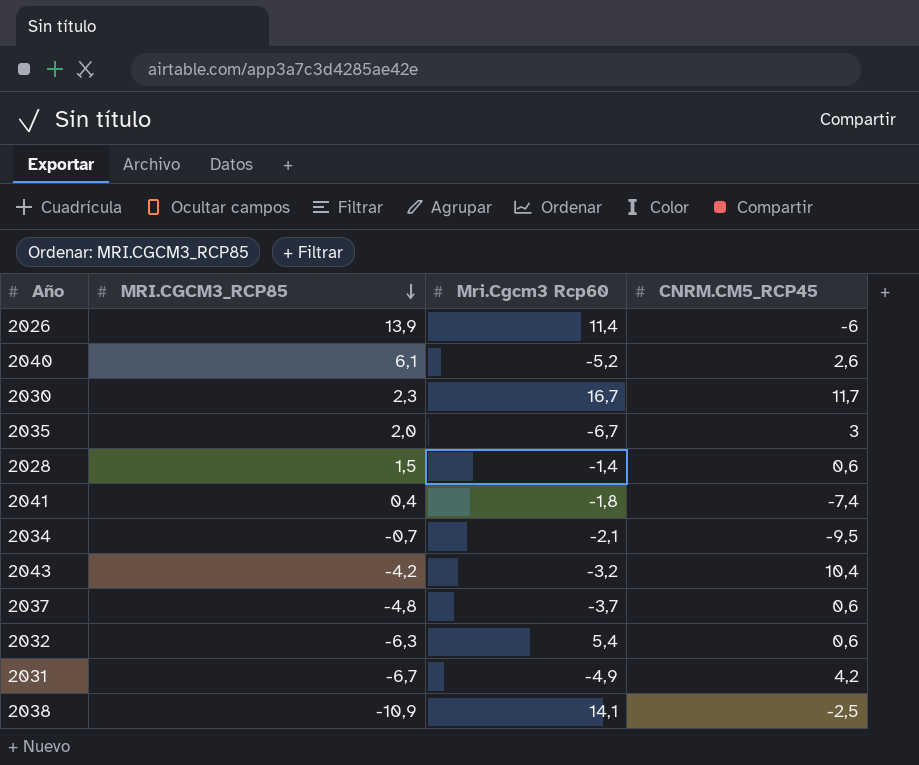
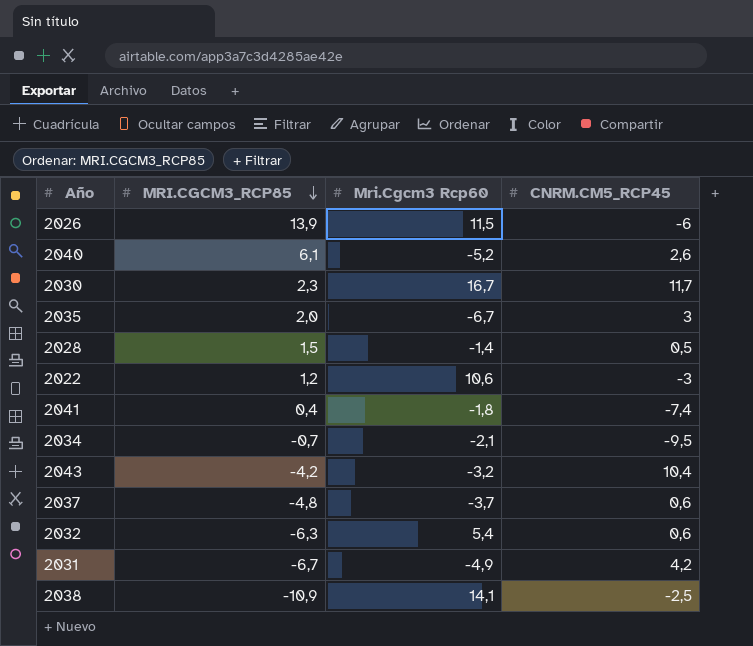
2026 | Mri.Cgcm3 Rcp60: 11,4 -> 11,5
2028 | CNRM.CM5_RCP45: 0,6 -> 0,5
row 2022: none -> 1,2 | 10,6 | -3

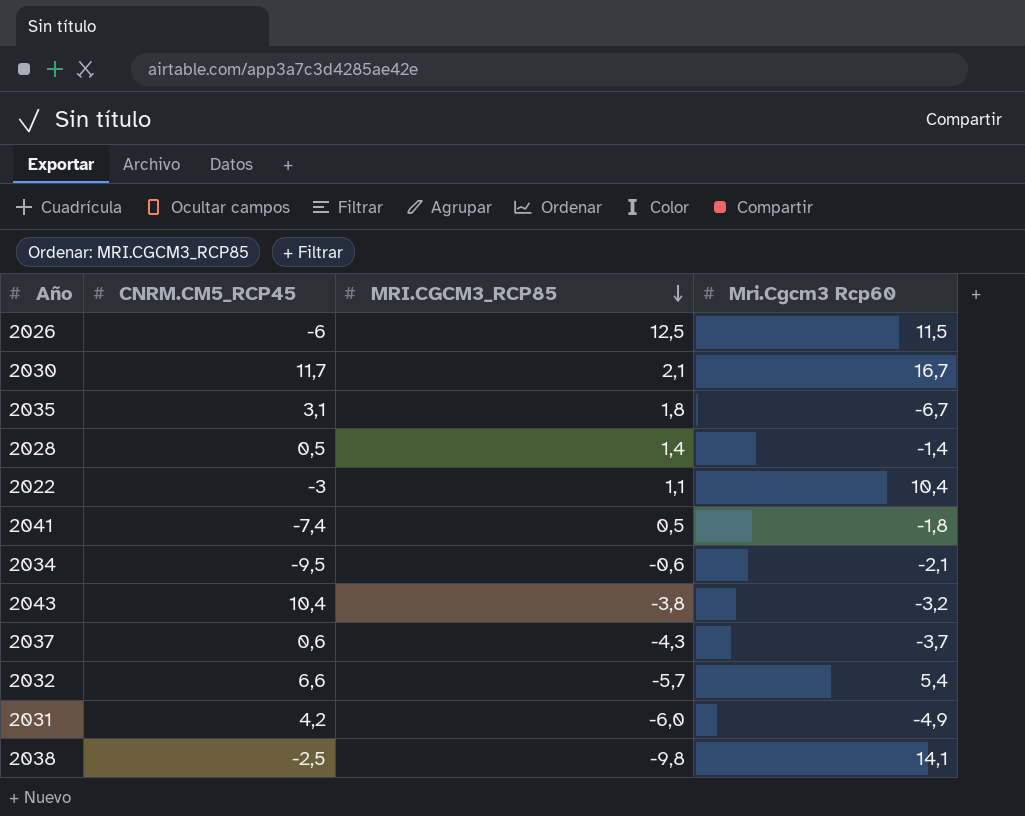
column CNRM.CM5_RCP45 | position: 4 -> 2
row 2040: 6,1 | -5,2 | 2,6 -> none
2026 | MRI.CGCM3_RCP85: 13,9 -> 12,5
2030 | MRI.CGCM3_RCP85: 2,3 -> 2,1
2035 | CNRM.CM5_RCP45: 3 -> 3,1
2035 | MRI.CGCM3_RCP85: 2,0 -> 1,8
2028 | MRI.CGCM3_RCP85: 1,5 -> 1,4
2022 | MRI.CGCM3_RCP85: 1,2 -> 1,1
2022 | Mri.Cgcm3 Rcp60: 10,6 -> 10,4
2041 | MRI.CGCM3_RCP85: 0,4 -> 0,5
2034 | MRI.CGCM3_RCP85: -0,7 -> -0,6
2043 | MRI.CGCM3_RCP85: -4,2 -> -3,8
2037 | MRI.CGCM3_RCP85: -4,8 -> -4,3
2032 | CNRM.CM5_RCP45: 0,6 -> 6,6
2032 | MRI.CGCM3_RCP85: -6,3 -> -5,7
2031 | MRI.CGCM3_RCP85: -6,7 -> -6,0
2038 | MRI.CGCM3_RCP85: -10,9 -> -9,8

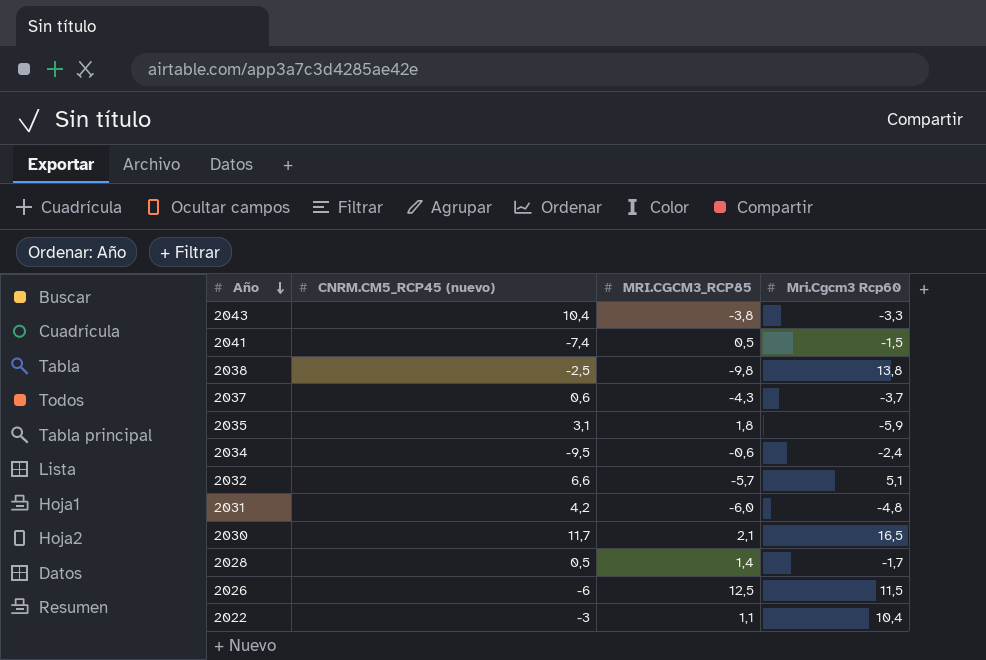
row order: MRI.CGCM3_RCP85 descending -> Año descending
column name: CNRM.CM5_RCP45 -> CNRM.CM5_RCP45 (nuevo)
2043 | Mri.Cgcm3 Rcp60: -3,2 -> -3,3
2041 | Mri.Cgcm3 Rcp60: -1,8 -> -1,5
2038 | Mri.Cgcm3 Rcp60: 14,1 -> 13,8
2035 | Mri.Cgcm3 Rcp60: -6,7 -> -5,9
2034 | Mri.Cgcm3 Rcp60: -2,1 -> -2,4
2032 | Mri.Cgcm3 Rcp60: 5,4 -> 5,1
2031 | Mri.Cgcm3 Rcp60: -4,9 -> -4,8
2030 | Mri.Cgcm3 Rcp60: 16,7 -> 16,5
2028 | Mri.Cgcm3 Rcp60: -1,4 -> -1,7

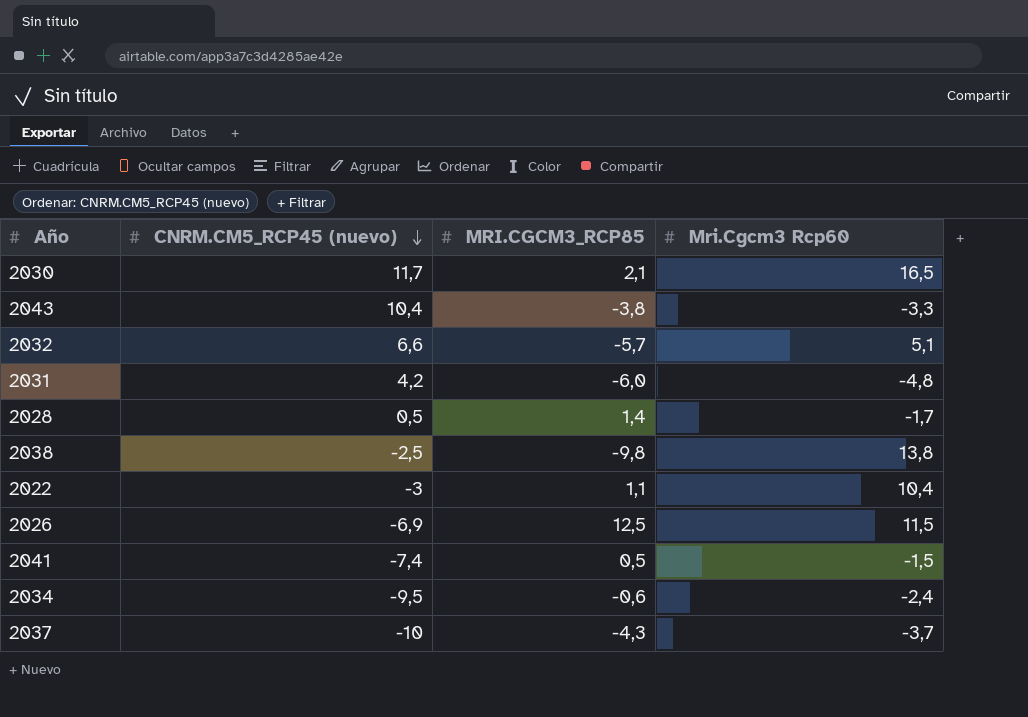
row order: Año descending -> CNRM.CM5_RCP45 (nuevo) descending
row 2035: 3,1 | 1,8 | -5,9 -> none
2026 | CNRM.CM5_RCP45 (nuevo): -6 -> -6,9
2037 | CNRM.CM5_RCP45 (nuevo): 0,6 -> -10

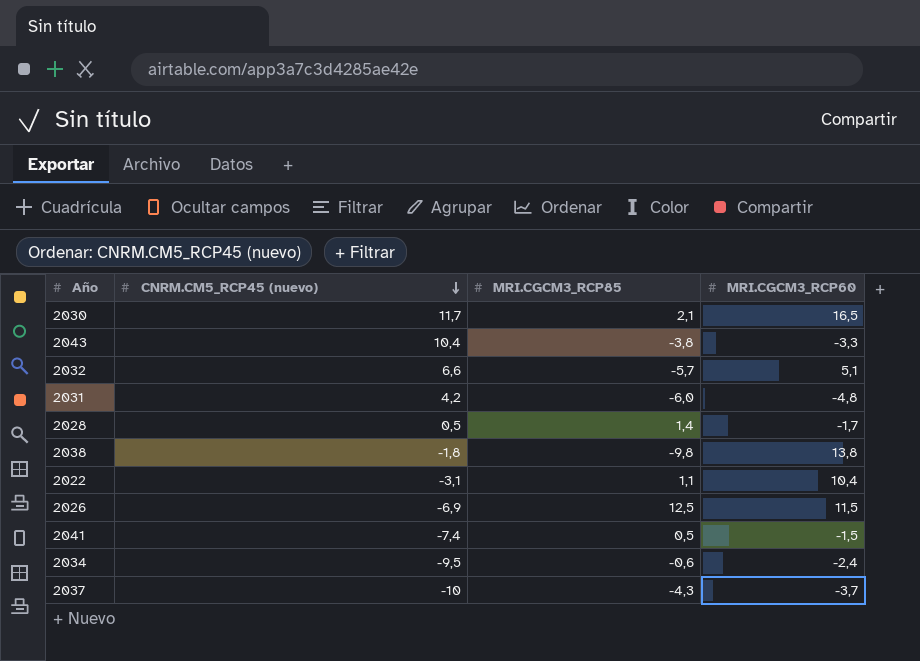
column name: Mri.Cgcm3 Rcp60 -> MRI.CGCM3_RCP60
2038 | CNRM.CM5_RCP45 (nuevo): -2,5 -> -1,8
2022 | CNRM.CM5_RCP45 (nuevo): -3 -> -3,1

